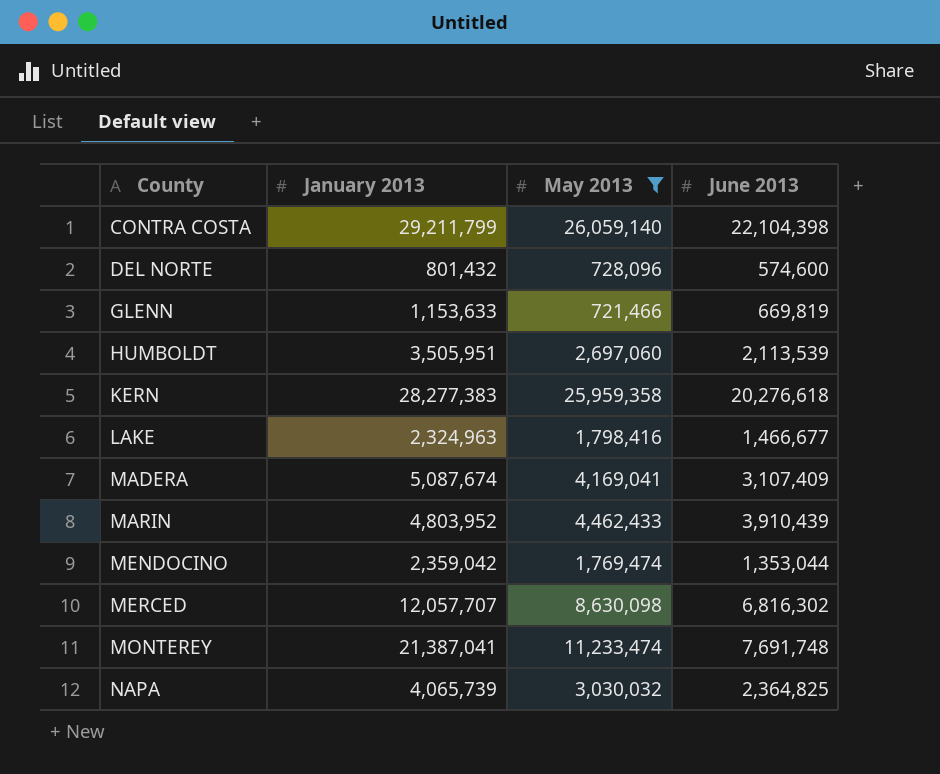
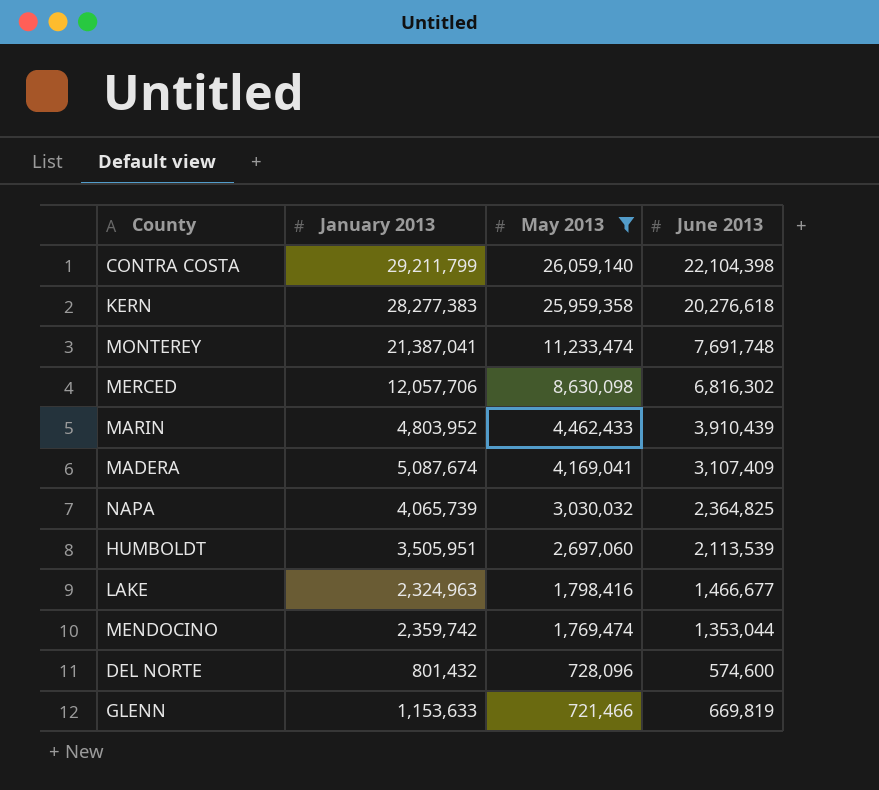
row order: County ascending -> May 2013 descending
MERCED | January 2013: 12,057,707 -> 12,057,706
MENDOCINO | January 2013: 2,359,042 -> 2,359,742

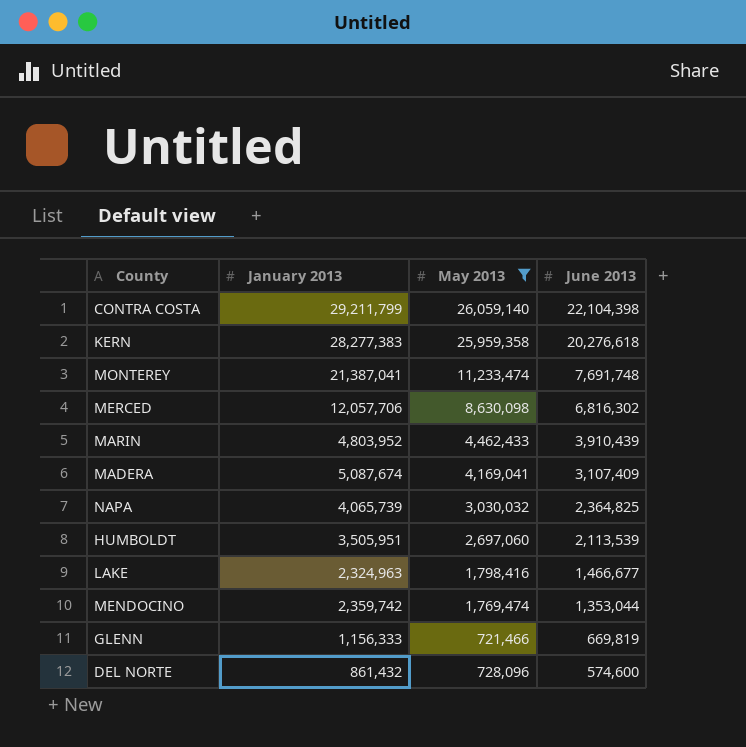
row order: May 2013 descending -> June 2013 descending
GLENN | January 2013: 1,153,633 -> 1,156,333
DEL NORTE | January 2013: 801,432 -> 861,432

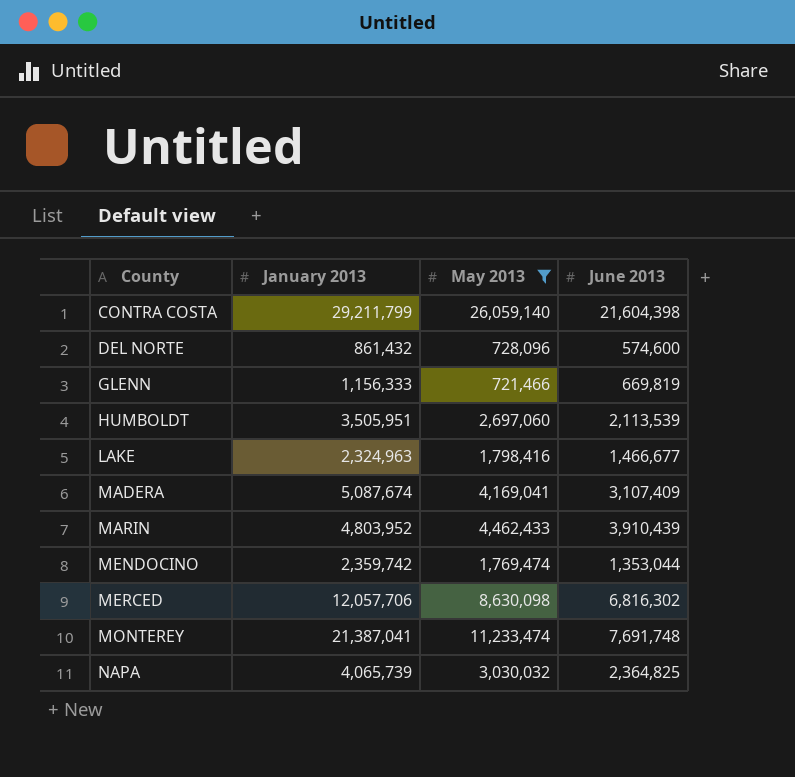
row order: June 2013 descending -> County ascending
row KERN: 28,277,383 | 25,959,358 | 20,276,618 -> none
CONTRA COSTA | June 2013: 22,104,398 -> 21,604,398

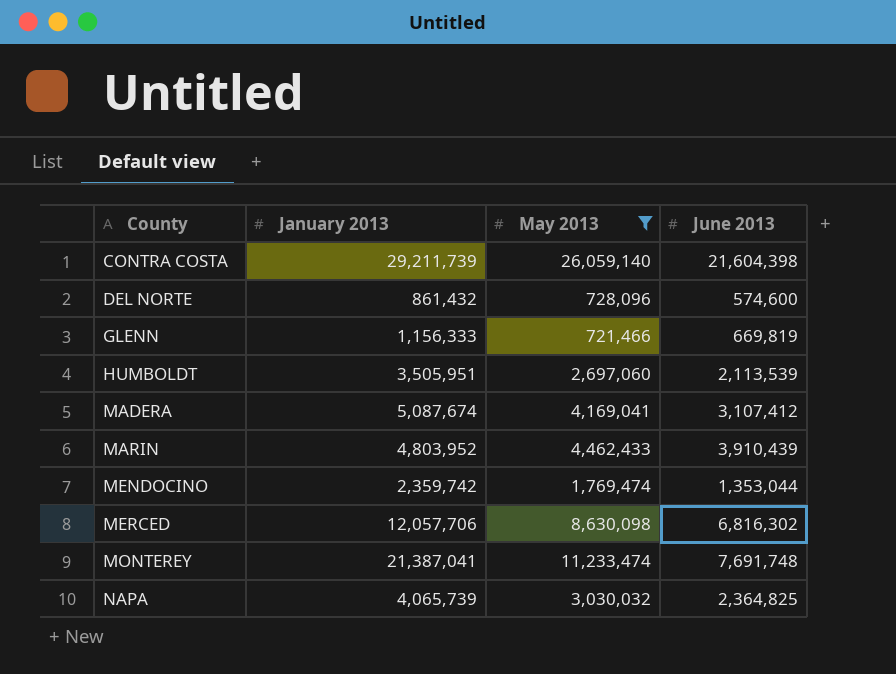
row LAKE: 2,324,963 | 1,798,416 | 1,466,677 -> none
CONTRA COSTA | January 2013: 29,211,799 -> 29,211,739
MADERA | June 2013: 3,107,409 -> 3,107,412

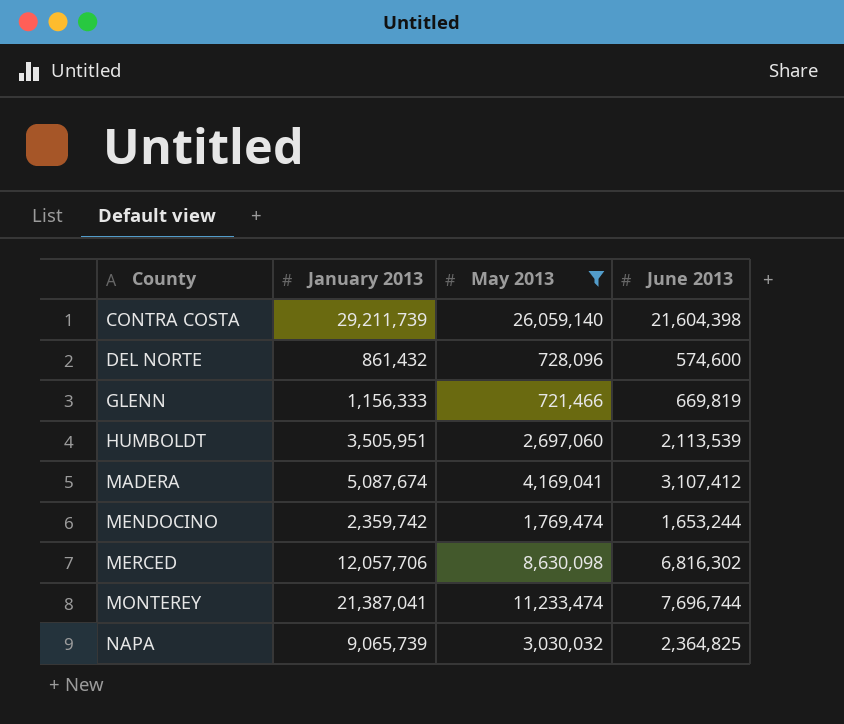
row MARIN: 4,803,952 | 4,462,433 | 3,910,439 -> none
MENDOCINO | June 2013: 1,353,044 -> 1,653,244
MONTEREY | June 2013: 7,691,748 -> 7,696,744
NAPA | January 2013: 4,065,739 -> 9,065,739

